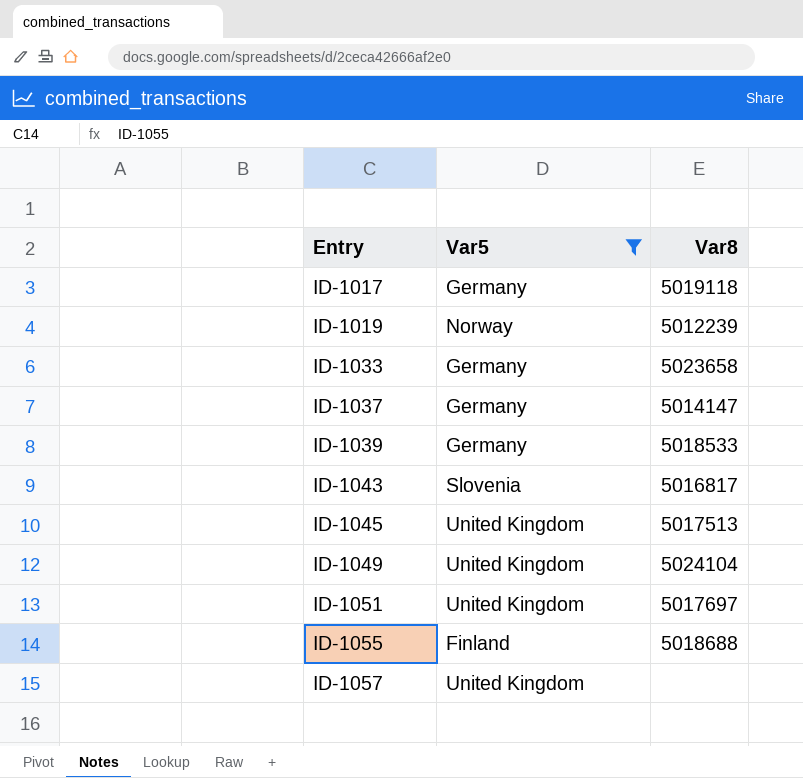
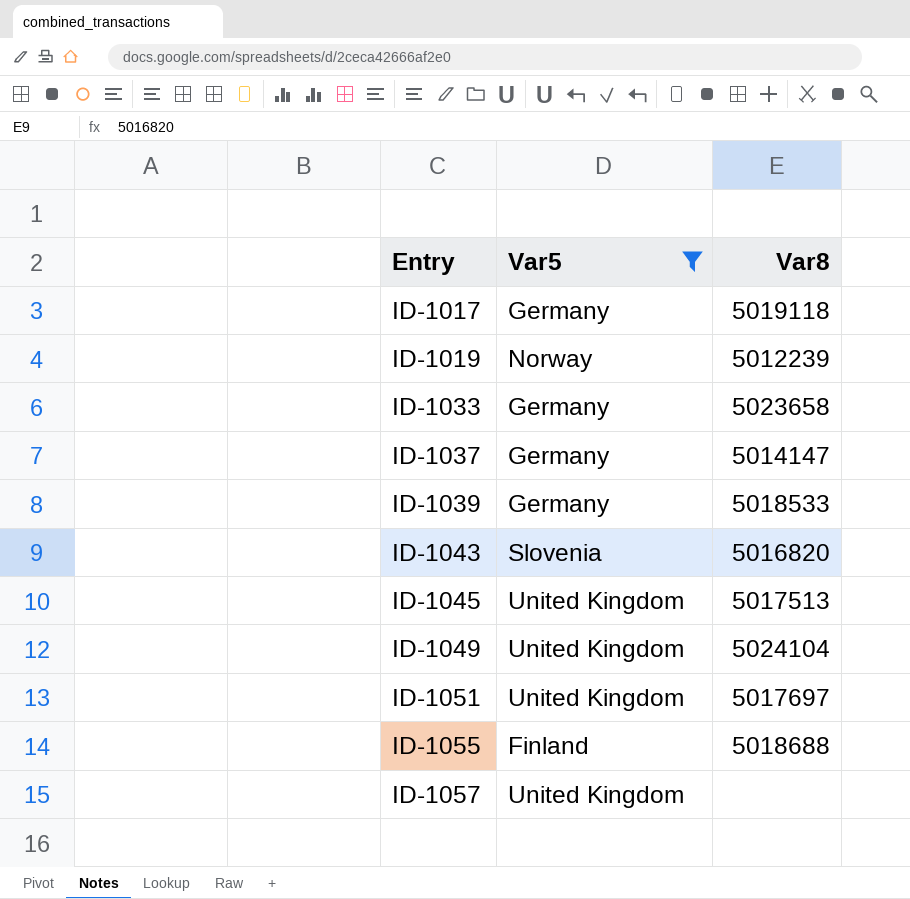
ID-1043 | Var8: 5016817 -> 5016820

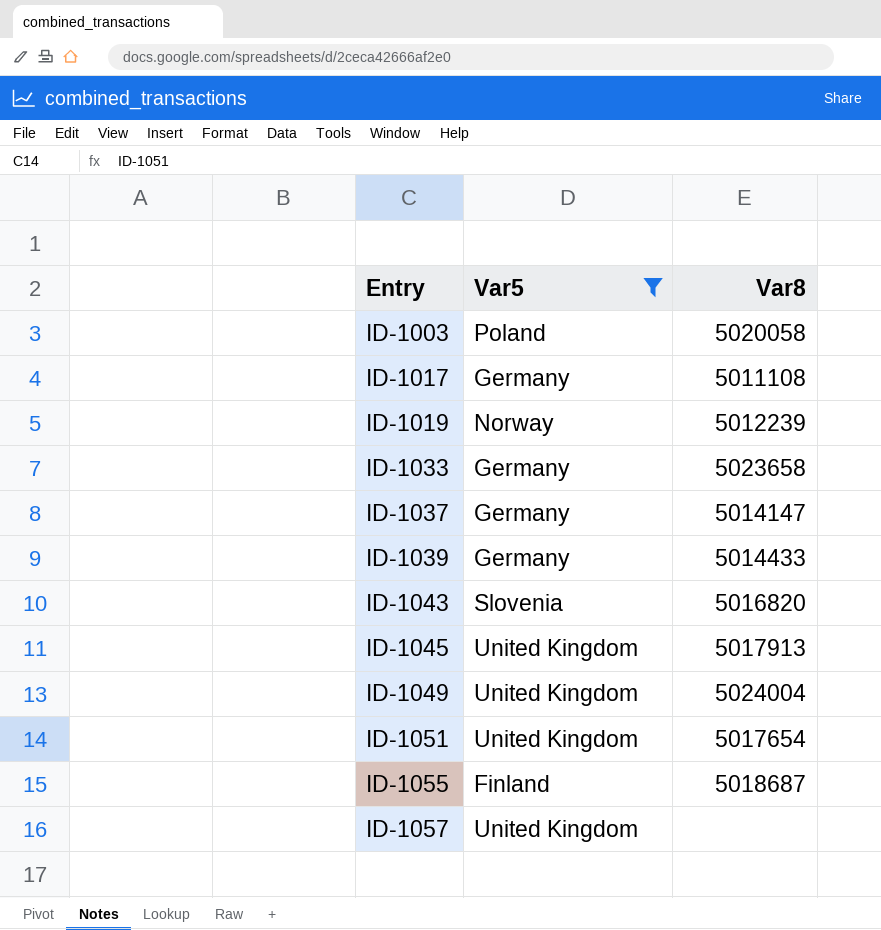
row ID-1003: none -> Poland | 5020058
ID-1017 | Var8: 5019118 -> 5011108
ID-1039 | Var8: 5018533 -> 5014433
ID-1045 | Var8: 5017513 -> 5017913
ID-1049 | Var8: 5024104 -> 5024004
ID-1051 | Var8: 5017697 -> 5017654
ID-1055 | Var8: 5018688 -> 5018687

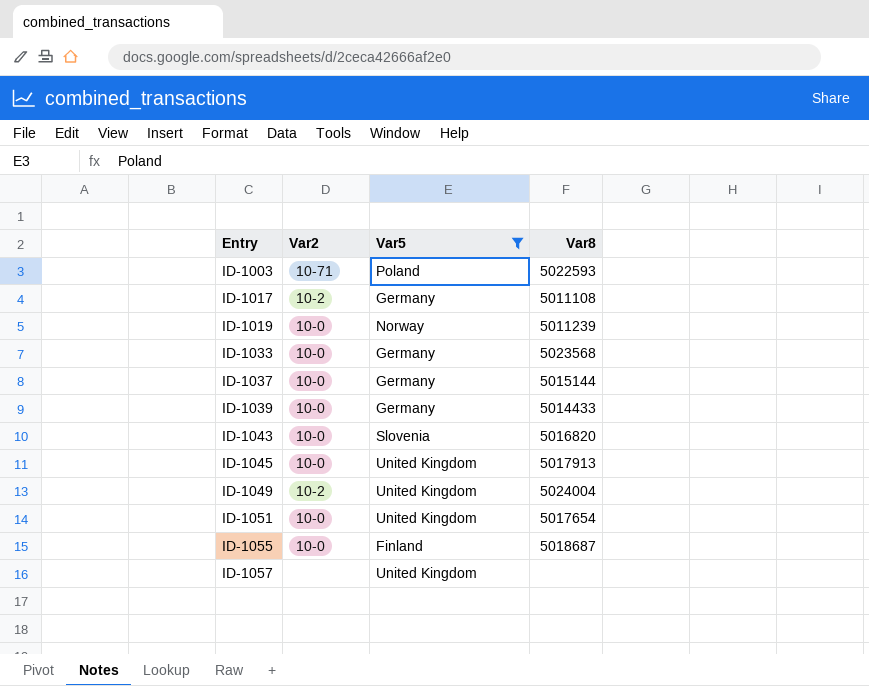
column Var2 | position: none -> 2
ID-1003 | Var8: 5020058 -> 5022593
ID-1019 | Var8: 5012239 -> 5011239
ID-1033 | Var8: 5023658 -> 5023568
ID-1037 | Var8: 5014147 -> 5015144

